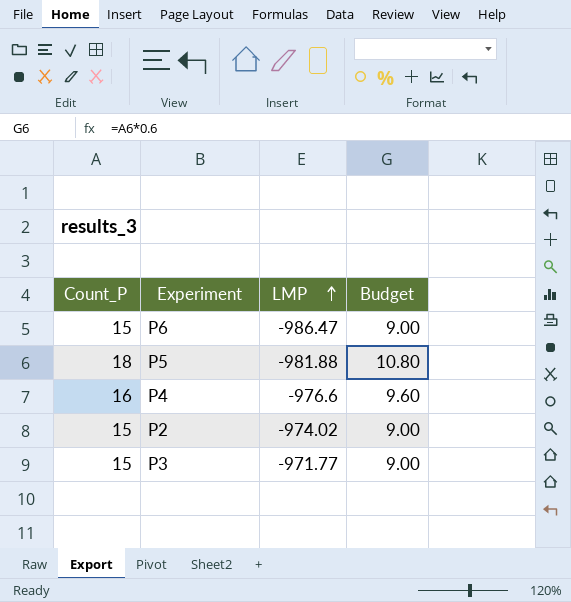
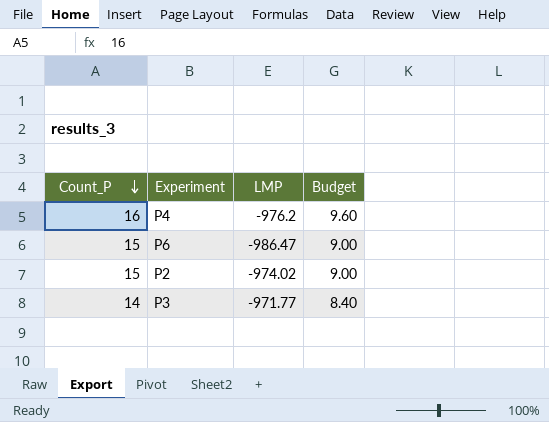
row order: LMP ascending -> Count_P descending
row P5: 18 | -981.88 | 10.80 -> none
P4 | LMP: -976.6 -> -976.2
P3 | Count_P: 15 -> 14
P3 | Budget: 9.00 -> 8.40

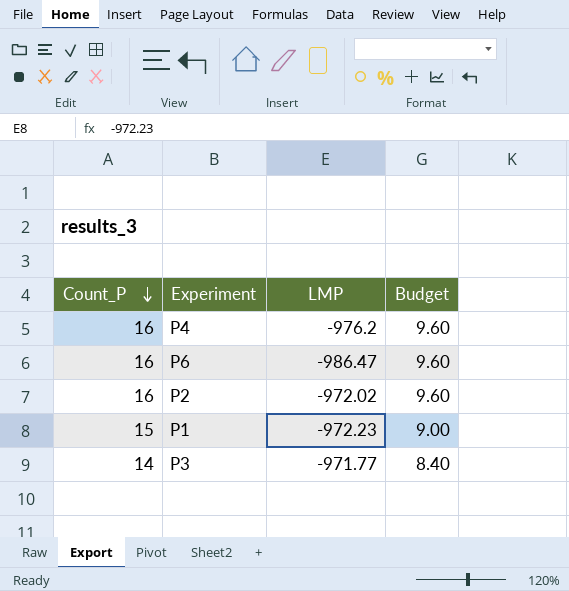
P6 | Count_P: 15 -> 16
P6 | Budget: 9.00 -> 9.60
P2 | Count_P: 15 -> 16
P2 | LMP: -974.02 -> -972.02
P2 | Budget: 9.00 -> 9.60
row P1: none -> 15 | -972.23 | 9.00

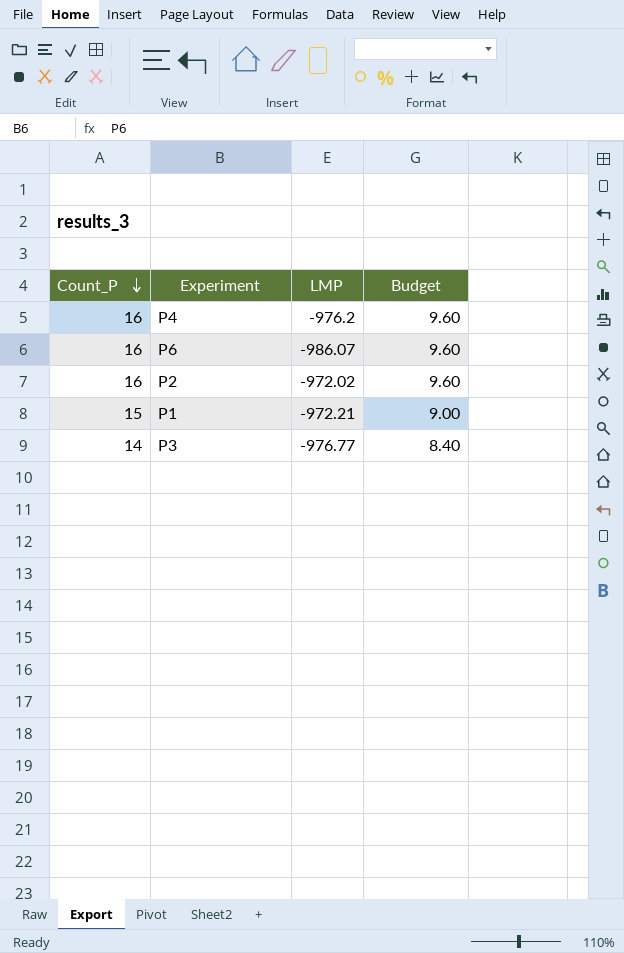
P6 | LMP: -986.47 -> -986.07
P1 | LMP: -972.23 -> -972.21
P3 | LMP: -971.77 -> -976.77

